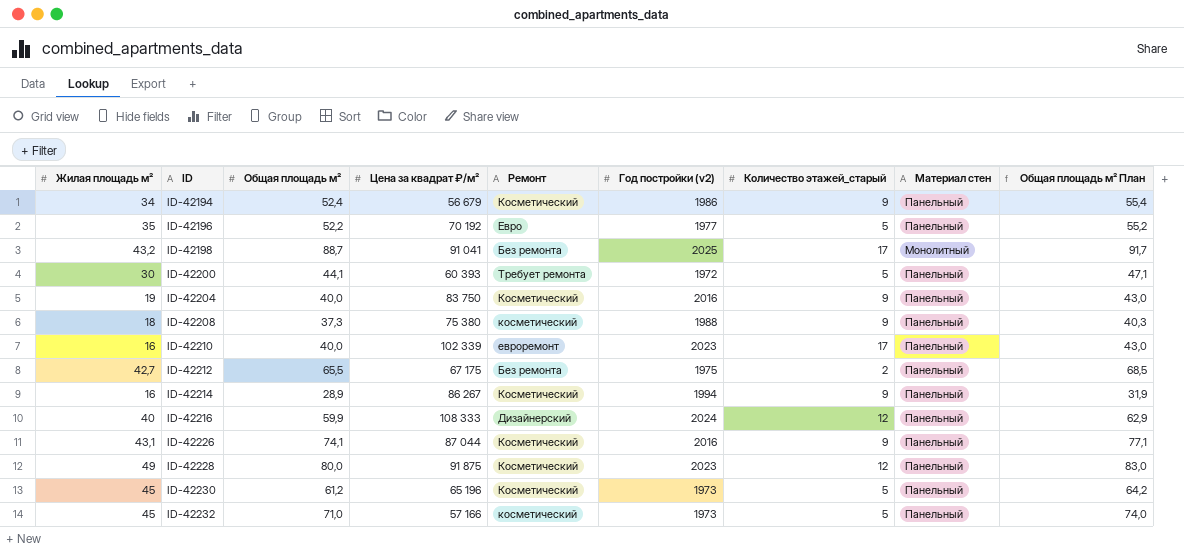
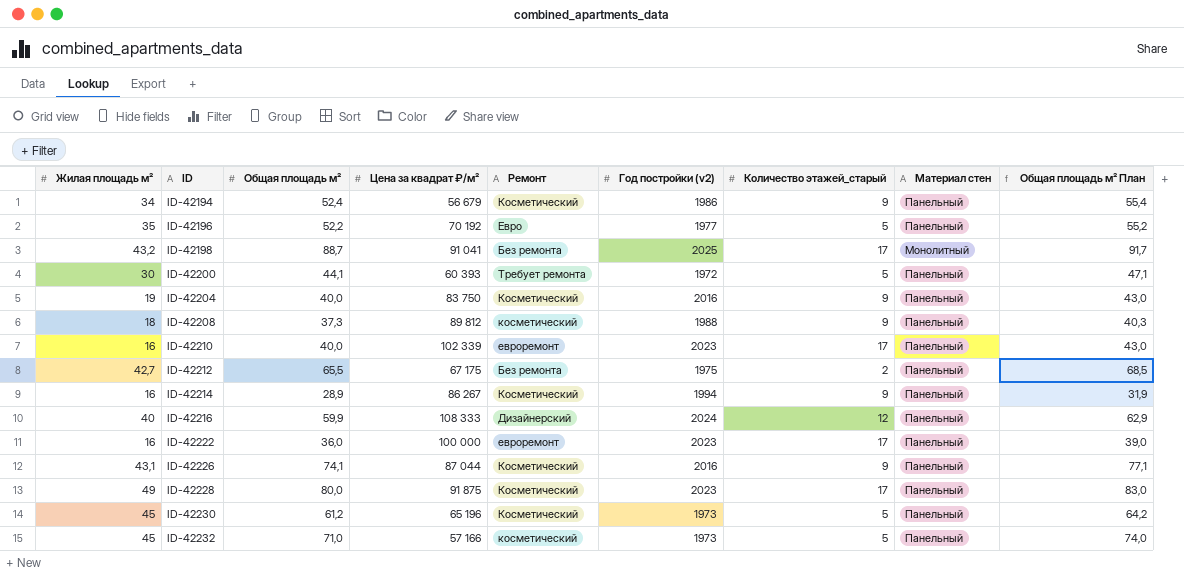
ID-42208 | Цена за квадрат ₽/м²: 75 380 -> 89 812
row ID-42222: none -> 16 | 36,0 | 100 000 | евроремонт | 2023 | 17 | Панельный | 39,0
ID-42228 | Количество этажей_старый: 12 -> 17

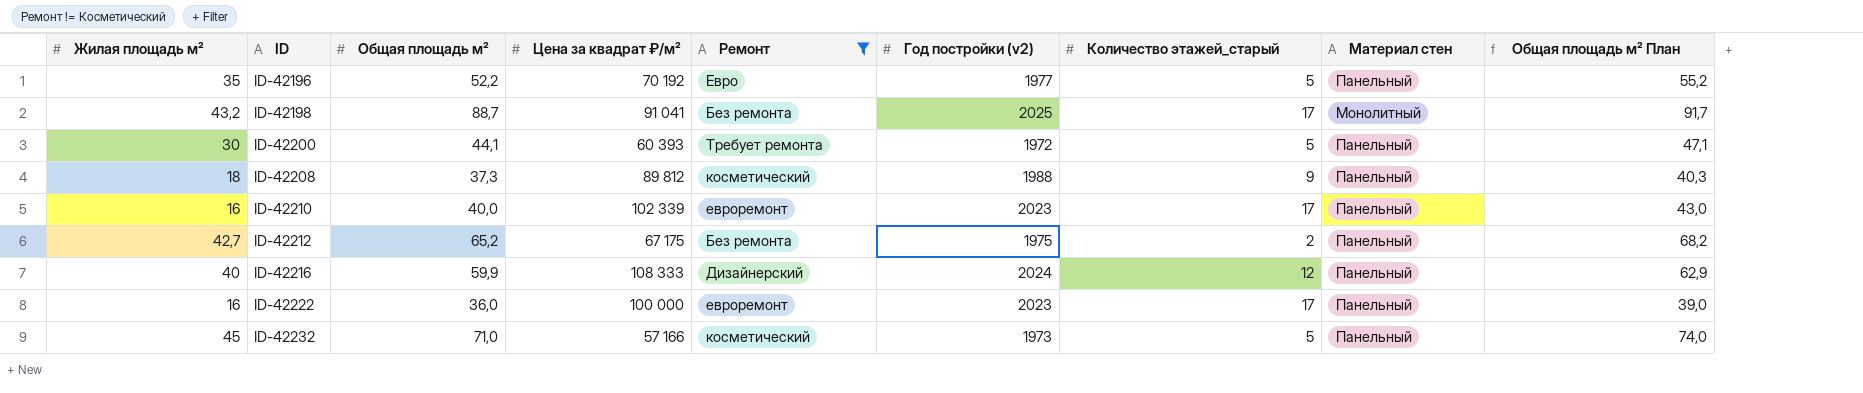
filter: none -> Ремонт != Косметический
ID-42212 | Общая площадь м²: 65,5 -> 65,2
ID-42212 | Общая площадь м² План: 68,5 -> 68,2

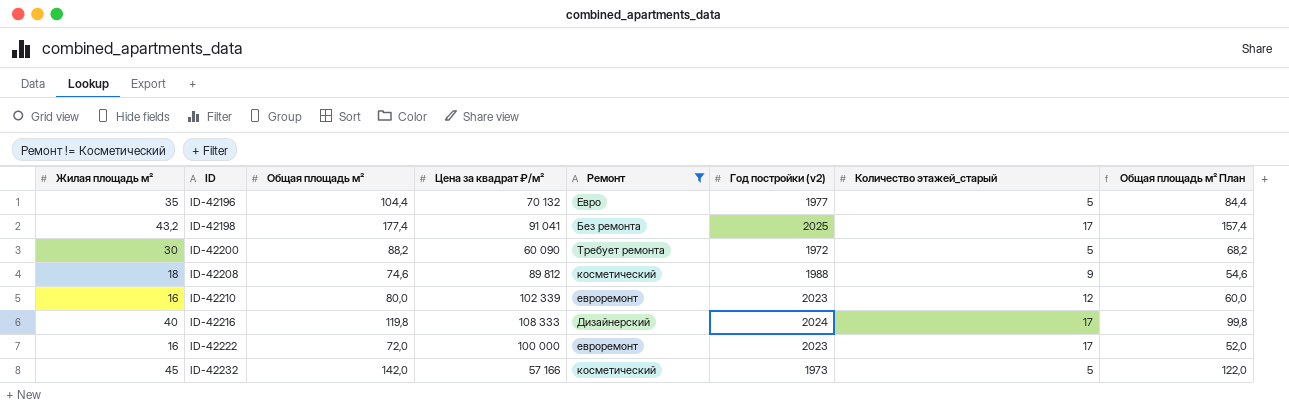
column Материал стен | position: 8 -> none
column Общая площадь м² План | formula: [Общая площадь м²] + 3 -> [Общая площадь м²] - 20
row ID-42212: 42,7 | 65,2 | 67 175 | Без ремонта | 1975 | 2 | Панельный | 68,2 -> none
ID-42196 | Общая площадь м²: 52,2 -> 104,4
ID-42196 | Цена за квадрат ₽/м²: 70 192 -> 70 132
ID-42198 | Общая площадь м²: 88,7 -> 177,4
ID-42200 | Общая площадь м²: 44,1 -> 88,2
ID-42200 | Цена за квадрат ₽/м²: 60 393 -> 60 090
ID-42208 | Общая площадь м²: 37,3 -> 74,6
ID-42210 | Общая площадь м²: 40,0 -> 80,0
ID-42210 | Количество этажей_старый: 17 -> 12
ID-42216 | Общая площадь м²: 59,9 -> 119,8
ID-42216 | Количество этажей_старый: 12 -> 17
ID-42222 | Общая площадь м²: 36,0 -> 72,0
ID-42232 | Общая площадь м²: 71,0 -> 142,0

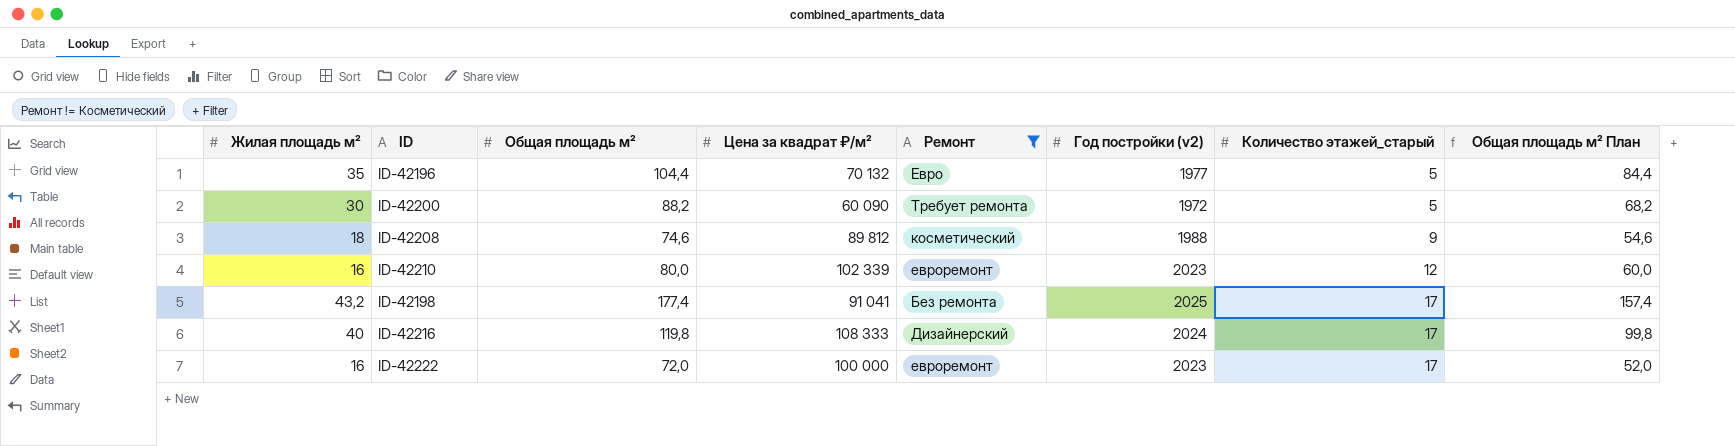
row order: ID ascending -> Количество этажей_старый ascending
row ID-42232: 45 | 142,0 | 57 166 | косметический | 1973 | 5 | 122,0 -> none

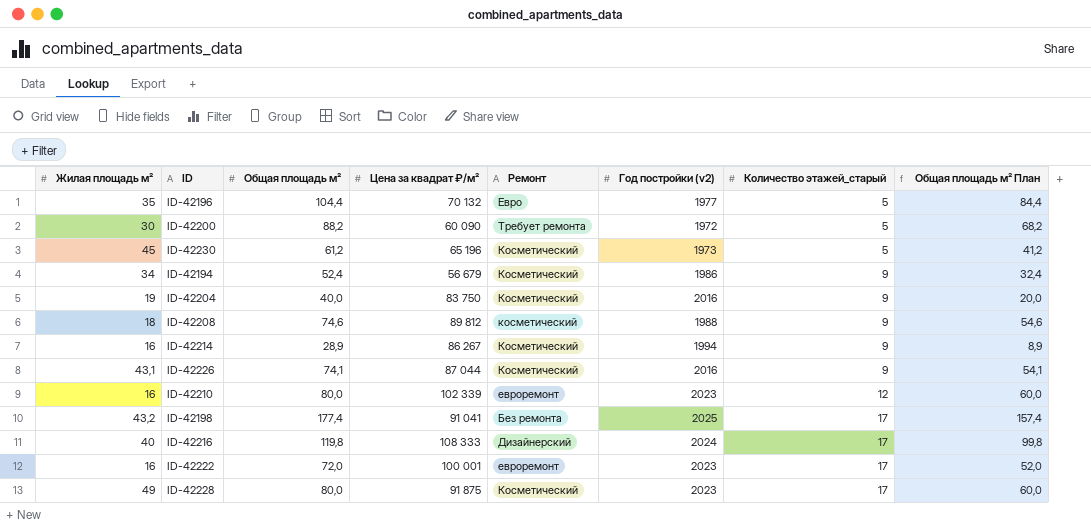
filter: Ремонт != Косметический -> none
ID-42222 | Цена за квадрат ₽/м²: 100 000 -> 100 001

